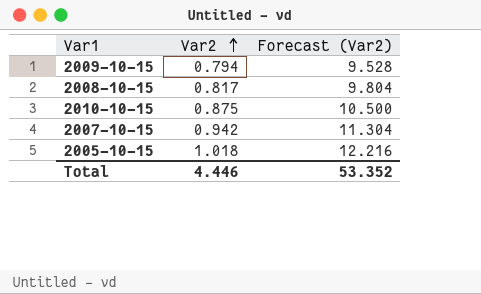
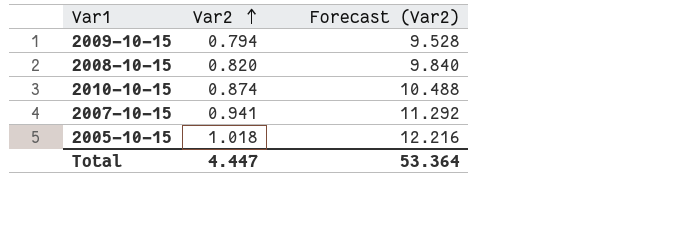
2008-10-15 | Var2: 0.817 -> 0.820
2008-10-15 | Forecast (Var2): 9.804 -> 9.840
2010-10-15 | Var2: 0.875 -> 0.874
2010-10-15 | Forecast (Var2): 10.500 -> 10.488
2007-10-15 | Var2: 0.942 -> 0.941
2007-10-15 | Forecast (Var2): 11.304 -> 11.292
Total | Var2: 4.446 -> 4.447
Total | Forecast (Var2): 53.352 -> 53.364

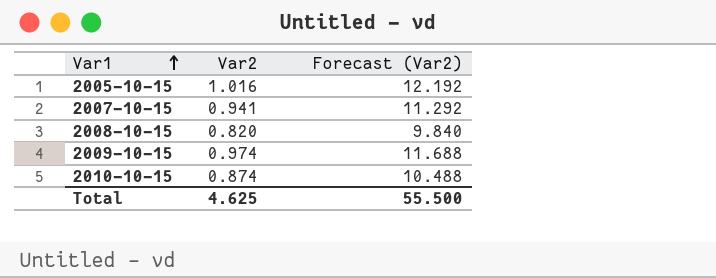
row order: Var2 ascending -> Var1 ascending
2005-10-15 | Var2: 1.018 -> 1.016
2005-10-15 | Forecast (Var2): 12.216 -> 12.192
2009-10-15 | Var2: 0.794 -> 0.974
2009-10-15 | Forecast (Var2): 9.528 -> 11.688
Total | Var2: 4.447 -> 4.625
Total | Forecast (Var2): 53.364 -> 55.500

